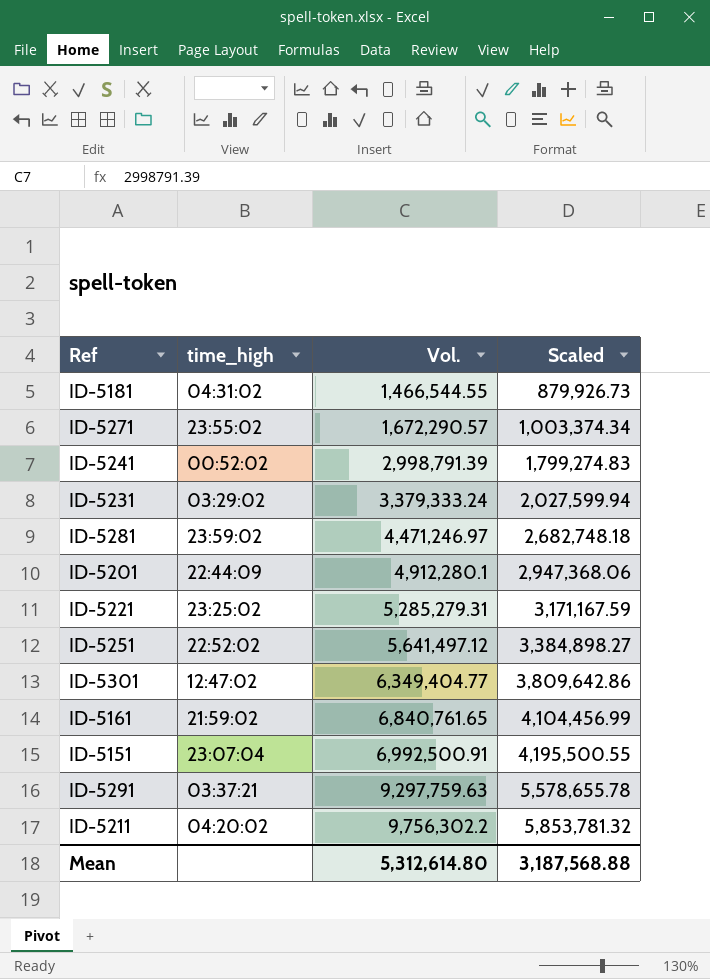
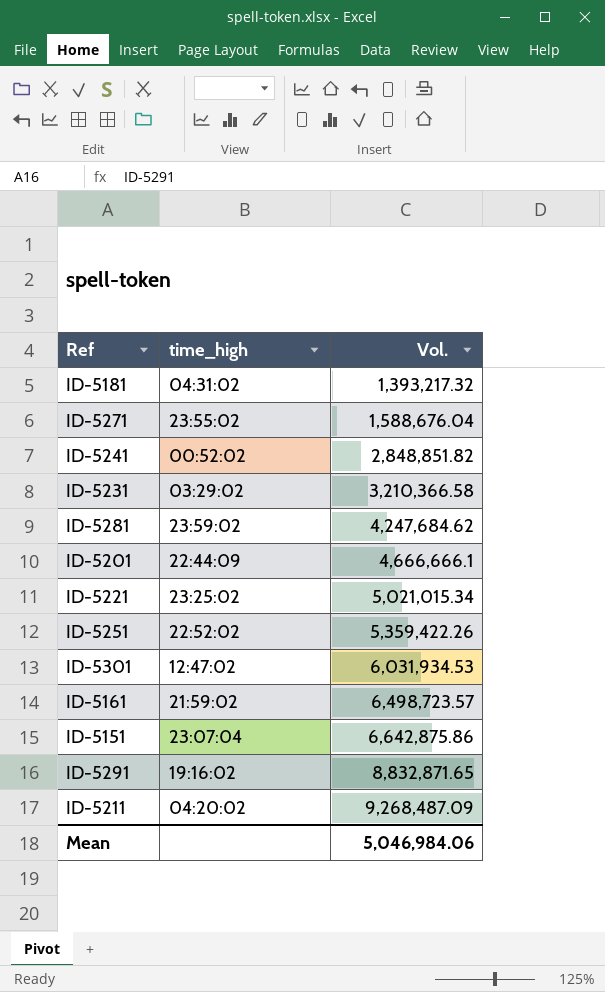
column Scaled | formula: [Vol.] * 0.6 -> none
ID-5181 | Vol.: 1,466,544.55 -> 1,393,217.32
ID-5271 | Vol.: 1,672,290.57 -> 1,588,676.04
ID-5241 | Vol.: 2,998,791.39 -> 2,848,851.82
ID-5231 | Vol.: 3,379,333.24 -> 3,210,366.58
ID-5281 | Vol.: 4,471,246.97 -> 4,247,684.62
ID-5201 | Vol.: 4,912,280.1 -> 4,666,666.1
ID-5221 | Vol.: 5,285,279.31 -> 5,021,015.34
ID-5251 | Vol.: 5,641,497.12 -> 5,359,422.26
ID-5301 | Vol.: 6,349,404.77 -> 6,031,934.53
ID-5161 | Vol.: 6,840,761.65 -> 6,498,723.57
ID-5151 | Vol.: 6,992,500.91 -> 6,642,875.86
ID-5291 | time_high: 03:37:21 -> 19:16:02
ID-5291 | Vol.: 9,297,759.63 -> 8,832,871.65
ID-5211 | Vol.: 9,756,302.2 -> 9,268,487.09
Mean | Vol.: 5,312,614.80 -> 5,046,984.06

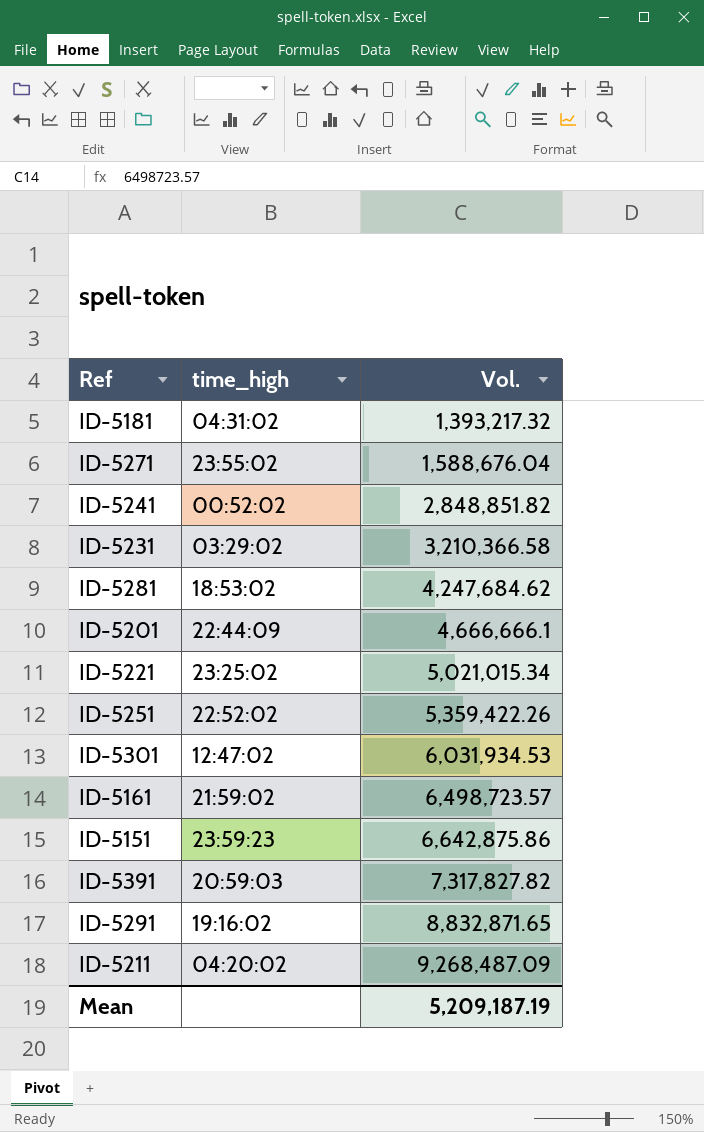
ID-5281 | time_high: 23:59:02 -> 18:53:02
ID-5151 | time_high: 23:07:04 -> 23:59:23
row ID-5391: none -> 20:59:03 | 7,317,827.82
Mean | Vol.: 5,046,984.06 -> 5,209,187.19

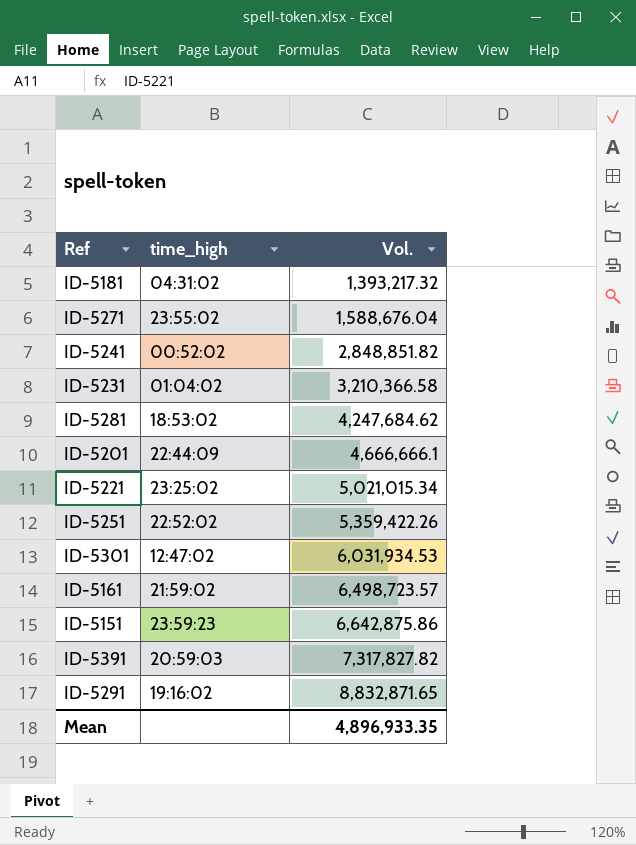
row ID-5211: 04:20:02 | 9,268,487.09 -> none
ID-5231 | time_high: 03:29:02 -> 01:04:02
Mean | Vol.: 5,209,187.19 -> 4,896,933.35

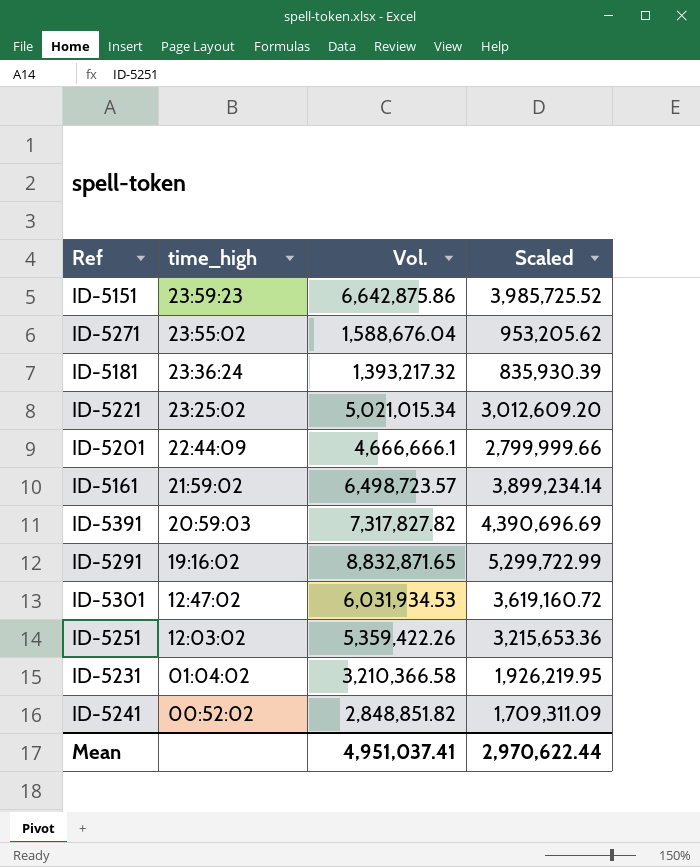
row order: Vol. ascending -> time_high descending
column Scaled | formula: none -> [Vol.] * 0.6
row ID-5281: 18:53:02 | 4,247,684.62 -> none
ID-5181 | time_high: 04:31:02 -> 23:36:24
ID-5251 | time_high: 22:52:02 -> 12:03:02
Mean | Vol.: 4,896,933.35 -> 4,951,037.41

